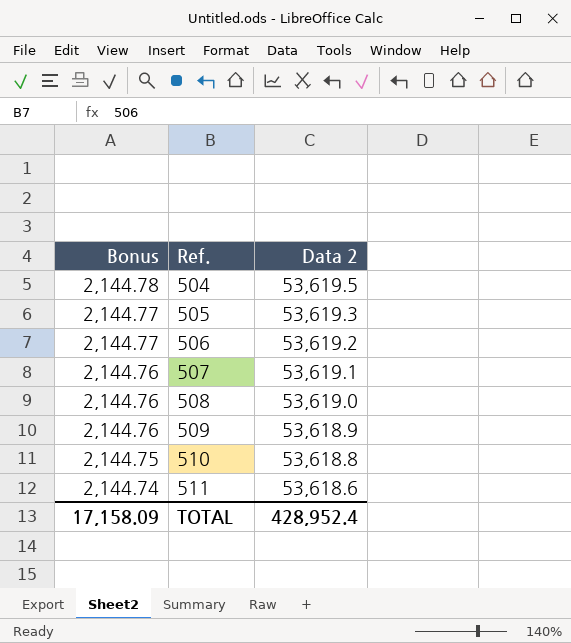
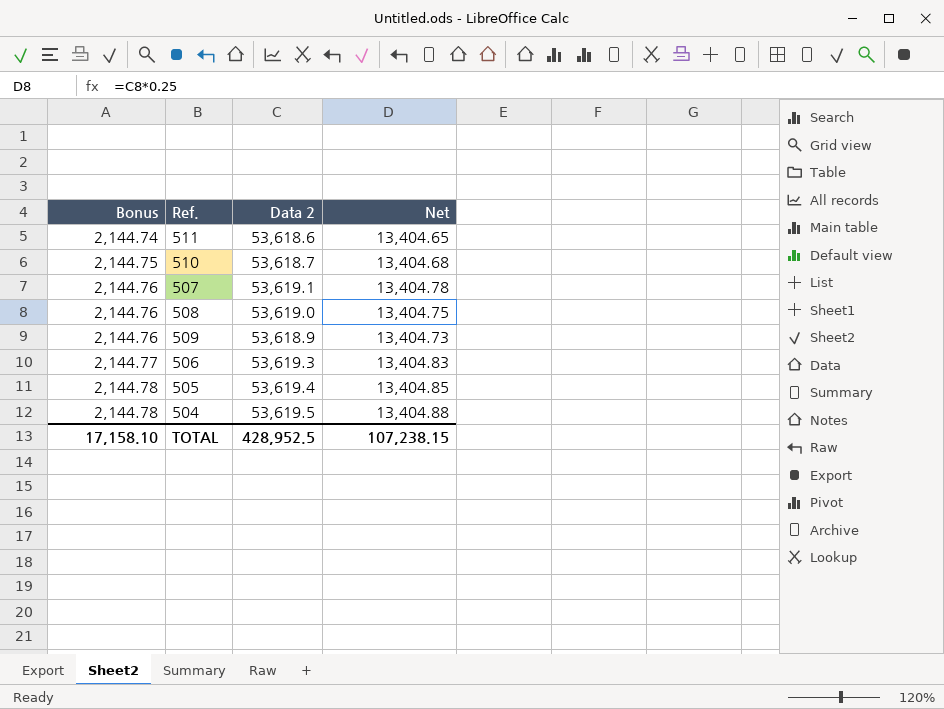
row order: Bonus descending -> Bonus ascending
column Net | formula: none -> [Data 2] * 0.25
510 | Data 2: 53,618.8 -> 53,618.7
506 | Data 2: 53,619.2 -> 53,619.3
505 | Bonus: 2,144.77 -> 2,144.78
505 | Data 2: 53,619.3 -> 53,619.4
TOTAL | Bonus: 17,158.09 -> 17,158.10
TOTAL | Data 2: 428,952.4 -> 428,952.5

